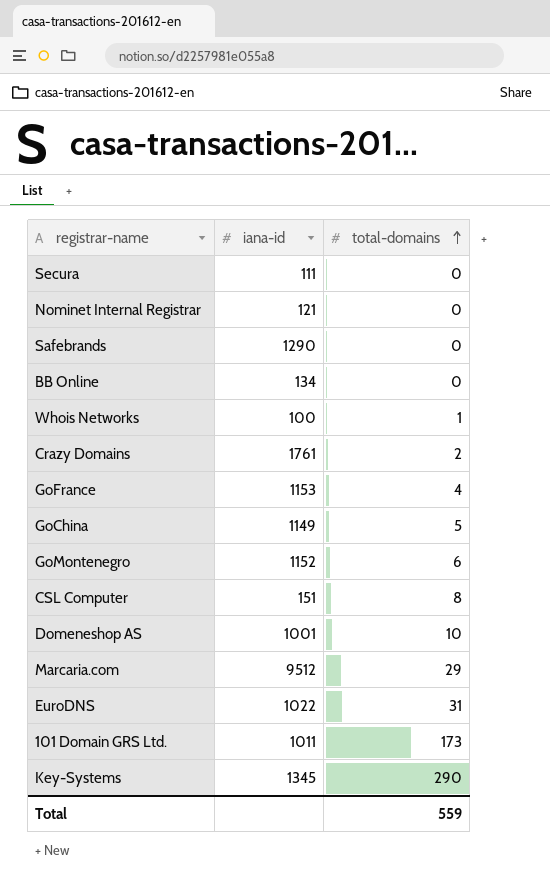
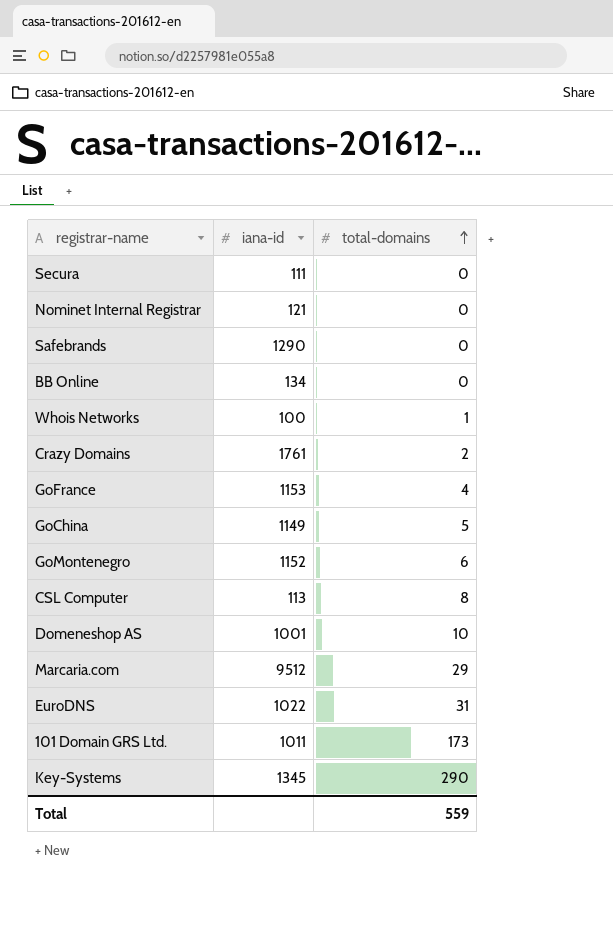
CSL Computer | iana-id: 151 -> 113

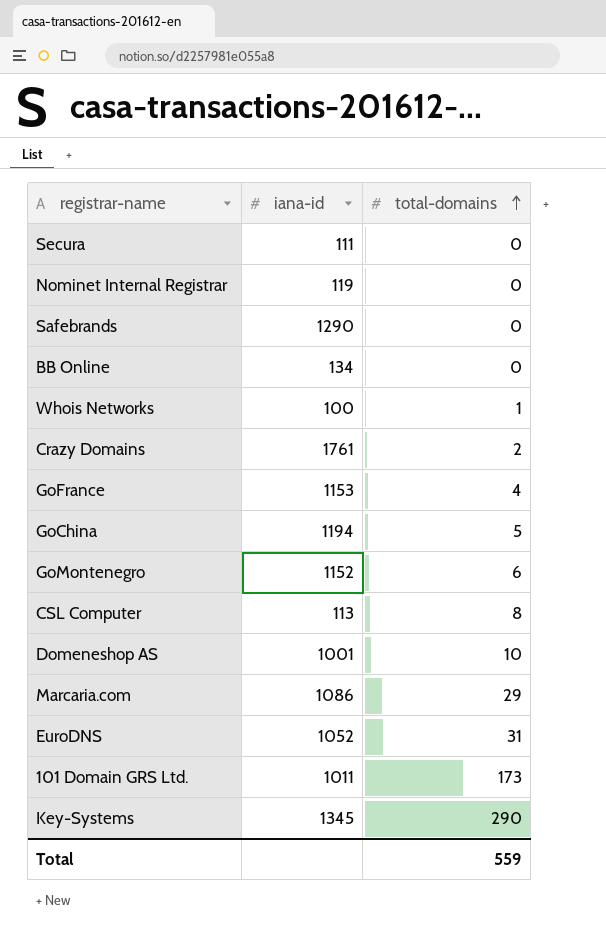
Nominet Internal Registrar | iana-id: 121 -> 119
GoChina | iana-id: 1149 -> 1194
Marcaria.com | iana-id: 9512 -> 1086
EuroDNS | iana-id: 1022 -> 1052

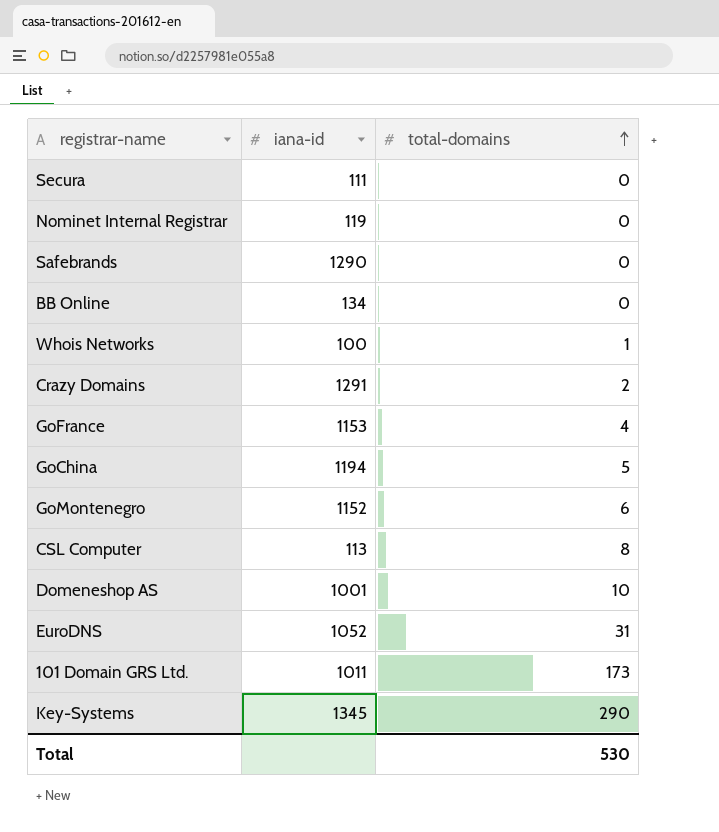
row Marcaria.com: 1086 | 29 -> none
Crazy Domains | iana-id: 1761 -> 1291
Total | total-domains: 559 -> 530

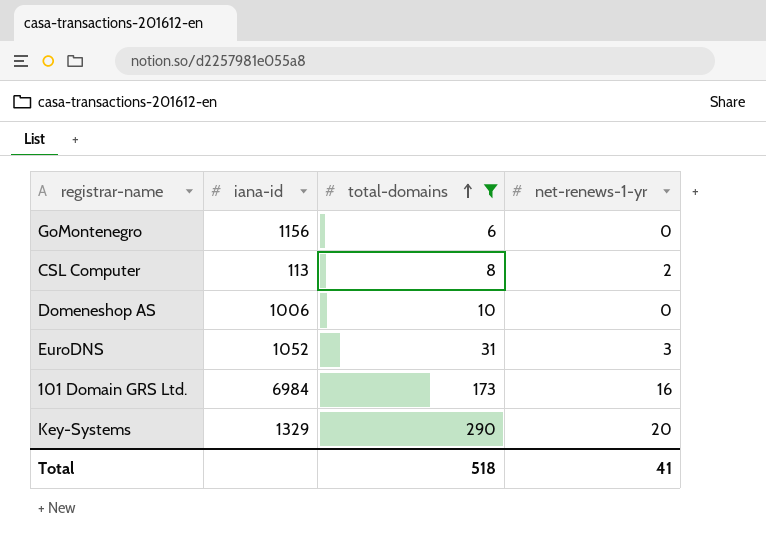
filter: none -> total-domains >= 6
column net-renews-1-yr | position: none -> 4
GoMontenegro | iana-id: 1152 -> 1156
Domeneshop AS | iana-id: 1001 -> 1006
101 Domain GRS Ltd. | iana-id: 1011 -> 6984
Key-Systems | iana-id: 1345 -> 1329
Total | total-domains: 530 -> 518

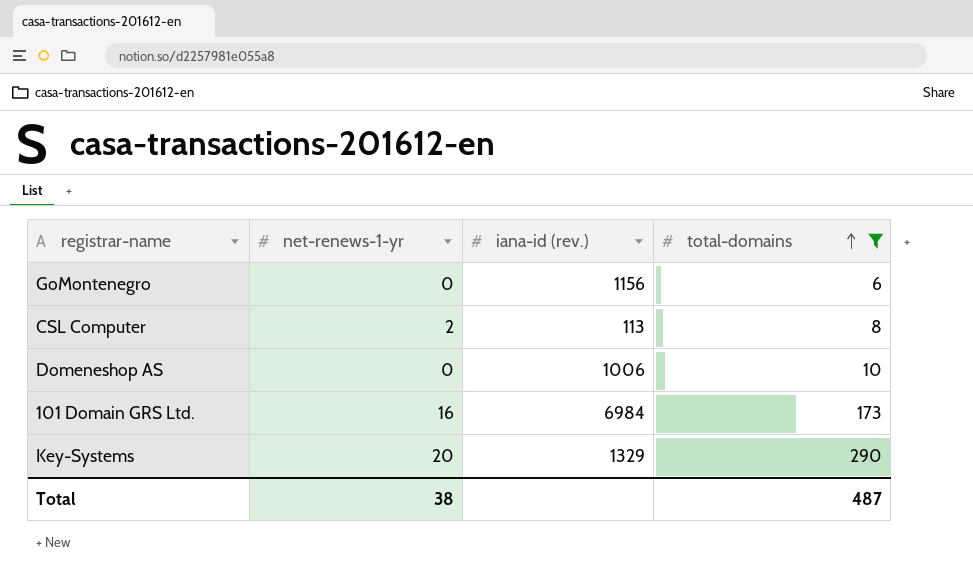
column net-renews-1-yr | position: 4 -> 2
column name: iana-id -> iana-id (rev.)
row EuroDNS: 1052 | 31 | 3 -> none
Total | net-renews-1-yr: 41 -> 38
Total | total-domains: 518 -> 487

